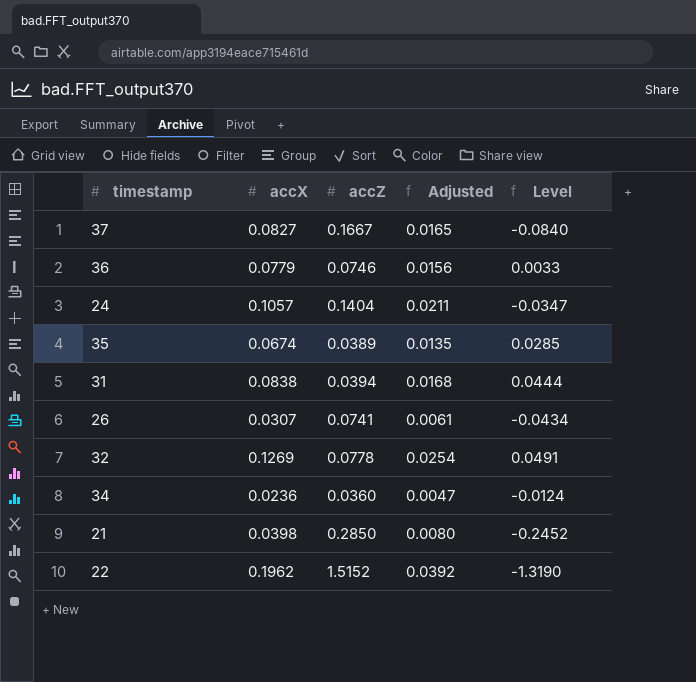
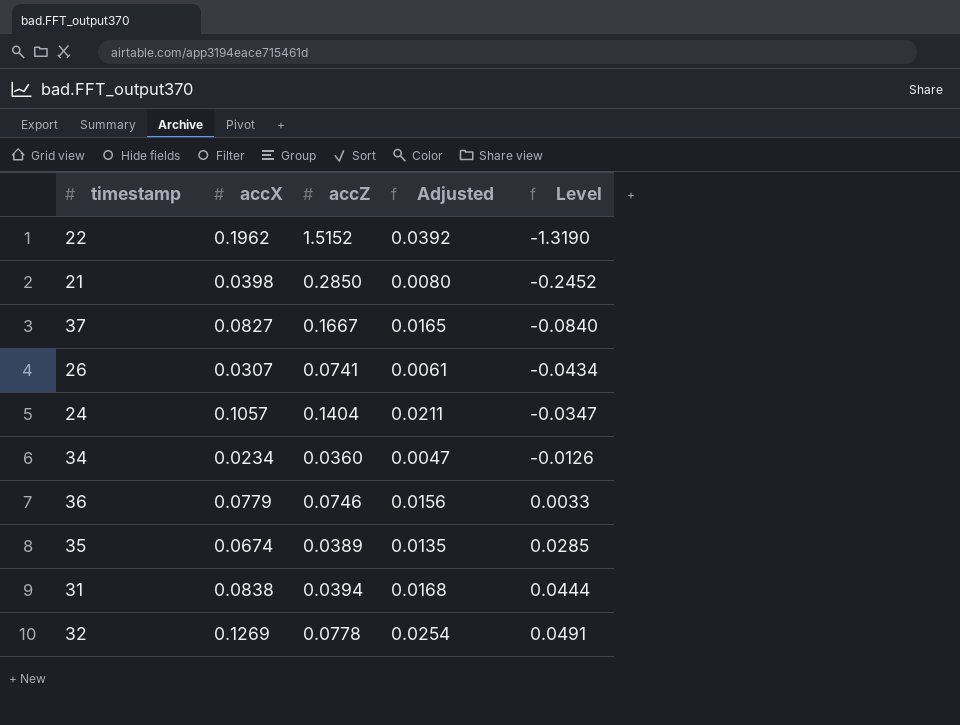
row order: none -> Level ascending
34 | accX: 0.0236 -> 0.0234
34 | Level: -0.0124 -> -0.0126

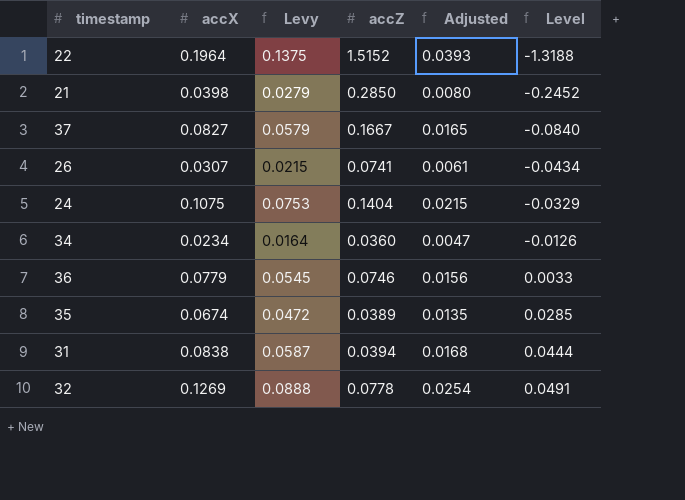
column Levy | formula: none -> [accX] * 0.7
22 | accX: 0.1962 -> 0.1964
22 | Adjusted: 0.0392 -> 0.0393
22 | Level: -1.3190 -> -1.3188
24 | accX: 0.1057 -> 0.1075
24 | Adjusted: 0.0211 -> 0.0215
24 | Level: -0.0347 -> -0.0329

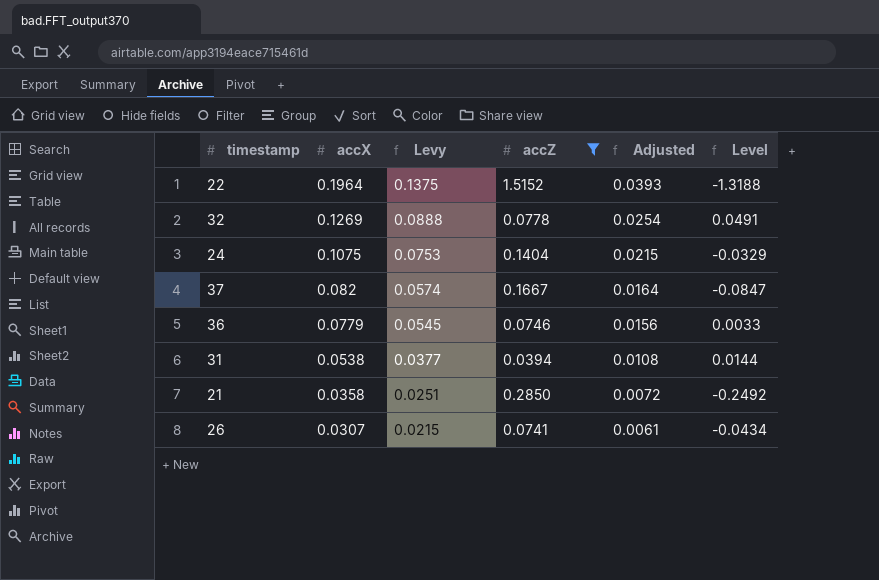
filter: none -> accZ >= 0.0394
row order: Level ascending -> accX descending
37 | accX: 0.0827 -> 0.082
37 | Levy: 0.0579 -> 0.0574
37 | Adjusted: 0.0165 -> 0.0164
37 | Level: -0.0840 -> -0.0847
31 | accX: 0.0838 -> 0.0538
31 | Levy: 0.0587 -> 0.0377
31 | Adjusted: 0.0168 -> 0.0108
31 | Level: 0.0444 -> 0.0144
21 | accX: 0.0398 -> 0.0358
21 | Levy: 0.0279 -> 0.0251
21 | Adjusted: 0.0080 -> 0.0072
21 | Level: -0.2452 -> -0.2492

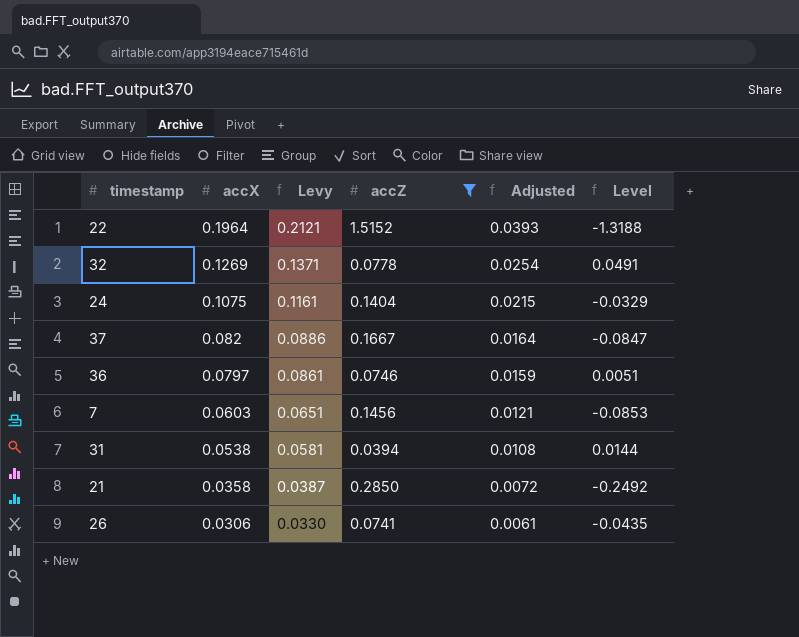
column Levy | formula: [accX] * 0.7 -> [accX] * 1.08
36 | accX: 0.0779 -> 0.0797
36 | Adjusted: 0.0156 -> 0.0159
36 | Level: 0.0033 -> 0.0051
row 7: none -> 0.0603 | 0.0651 | 0.1456 | 0.0121 | -0.0853
26 | accX: 0.0307 -> 0.0306
26 | Level: -0.0434 -> -0.0435

